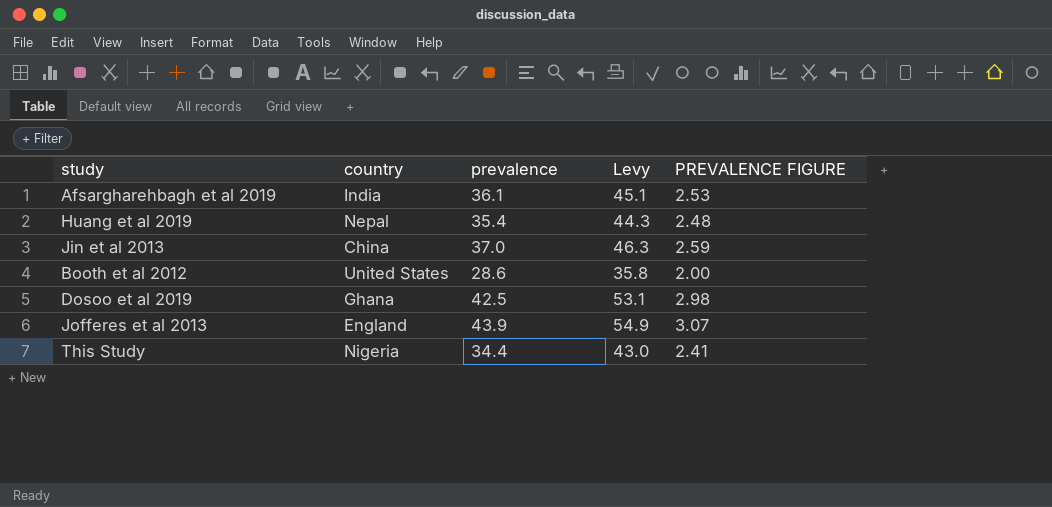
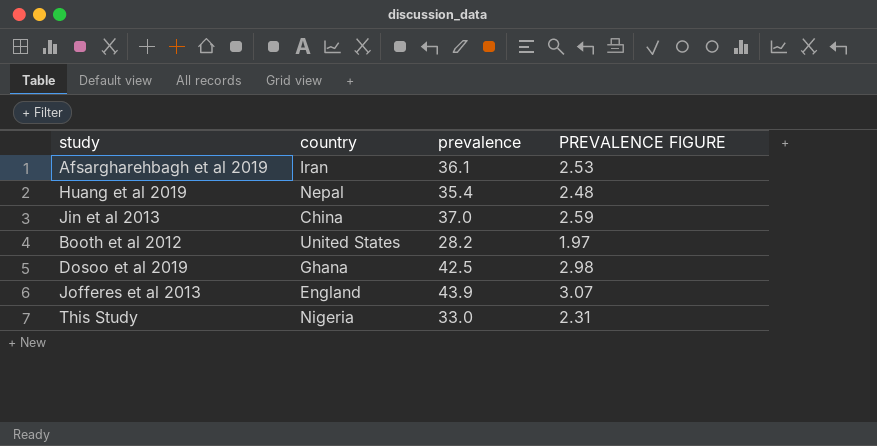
column Levy | formula: [prevalence] * 1.25 -> none
Afsargharehbagh et al 2019 | country: India -> Iran
Booth et al 2012 | prevalence: 28.6 -> 28.2
Booth et al 2012 | PREVALENCE FIGURE: 2.00 -> 1.97
This Study | prevalence: 34.4 -> 33.0
This Study | PREVALENCE FIGURE: 2.41 -> 2.31

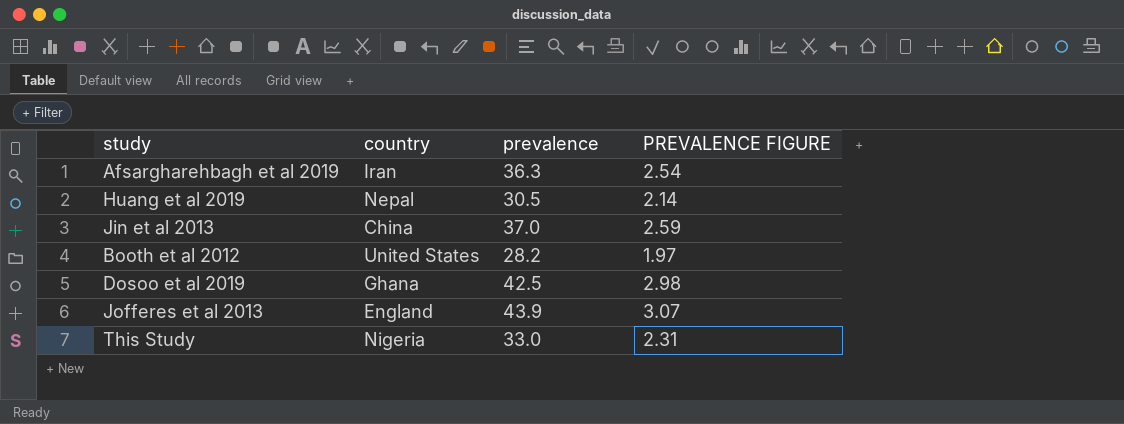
Afsargharehbagh et al 2019 | prevalence: 36.1 -> 36.3
Afsargharehbagh et al 2019 | PREVALENCE FIGURE: 2.53 -> 2.54
Huang et al 2019 | prevalence: 35.4 -> 30.5
Huang et al 2019 | PREVALENCE FIGURE: 2.48 -> 2.14

